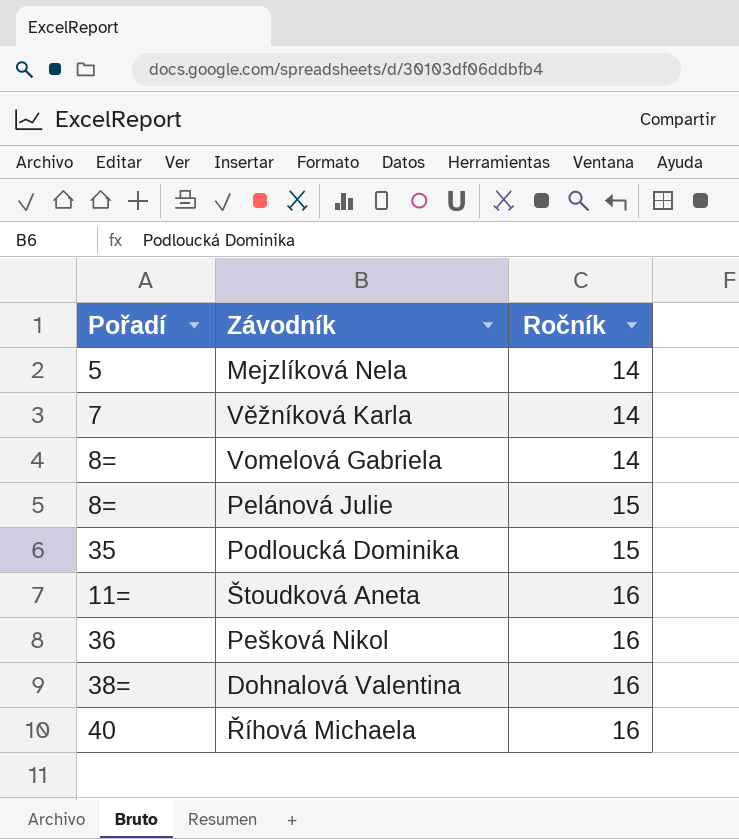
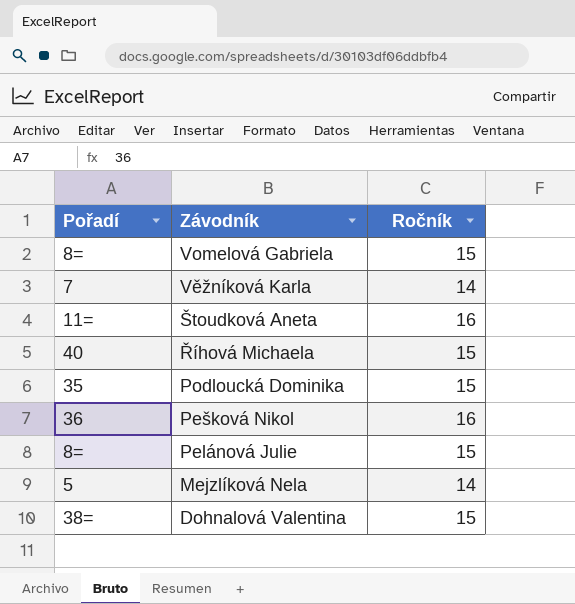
row order: Ročník ascending -> Závodník descending
Vomelová Gabriela | Ročník: 14 -> 15
Říhová Michaela | Ročník: 16 -> 15
Dohnalová Valentina | Ročník: 16 -> 15

